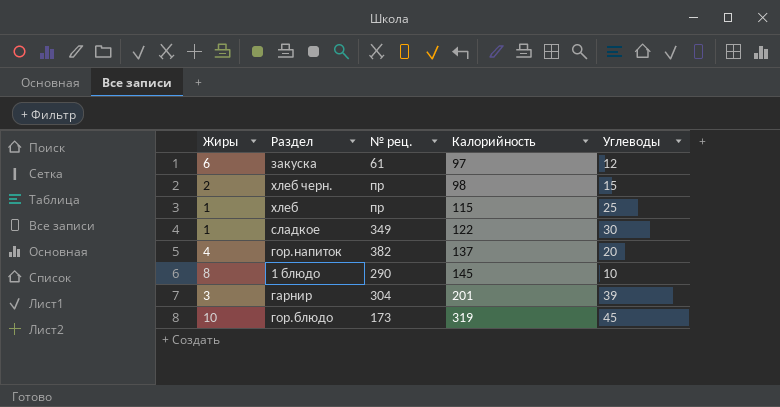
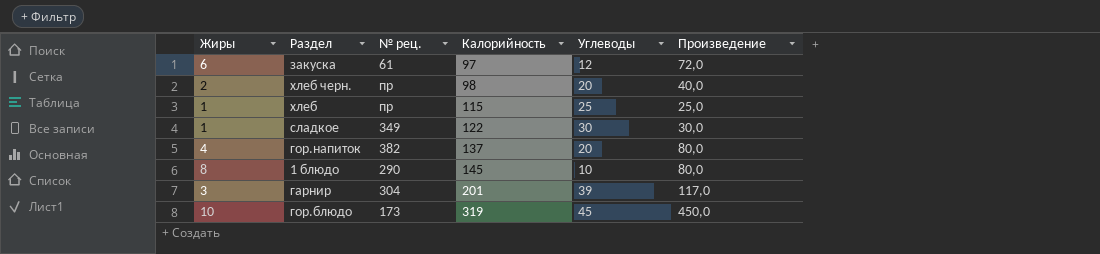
column Произведение | formula: none -> [Жиры] * [Углеводы]
хлеб черн. | Углеводы: 15 -> 20

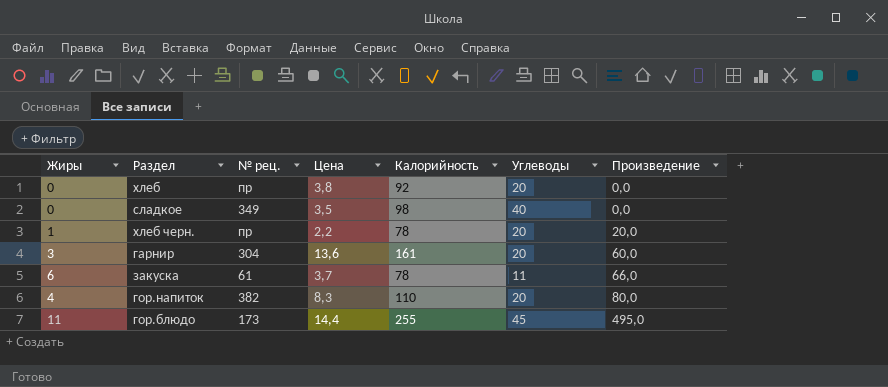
row order: Калорийность ascending -> Произведение ascending
column Цена | position: none -> 4
row 1 блюдо: 8 | 290 | 145 | 10 | 80,0 -> none
хлеб | Жиры: 1 -> 0
хлеб | Калорийность: 115 -> 92
хлеб | Углеводы: 25 -> 20
хлеб | Произведение: 25,0 -> 0,0
сладкое | Жиры: 1 -> 0
сладкое | Калорийность: 122 -> 98
сладкое | Углеводы: 30 -> 40
сладкое | Произведение: 30,0 -> 0,0
хлеб черн. | Жиры: 2 -> 1
хлеб черн. | Калорийность: 98 -> 78
хлеб черн. | Произведение: 40,0 -> 20,0
гарнир | Калорийность: 201 -> 161
гарнир | Углеводы: 39 -> 20
гарнир | Произведение: 117,0 -> 60,0
закуска | Калорийность: 97 -> 78
закуска | Углеводы: 12 -> 11
закуска | Произведение: 72,0 -> 66,0
гор.напиток | Калорийность: 137 -> 110
гор.блюдо | Жиры: 10 -> 11
гор.блюдо | Калорийность: 319 -> 255
гор.блюдо | Произведение: 450,0 -> 495,0

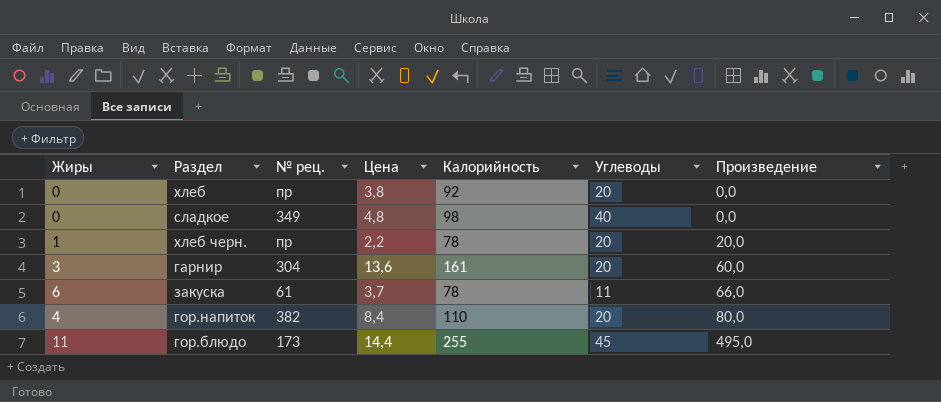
сладкое | Цена: 3,5 -> 4,8
гор.напиток | Цена: 8,3 -> 8,4

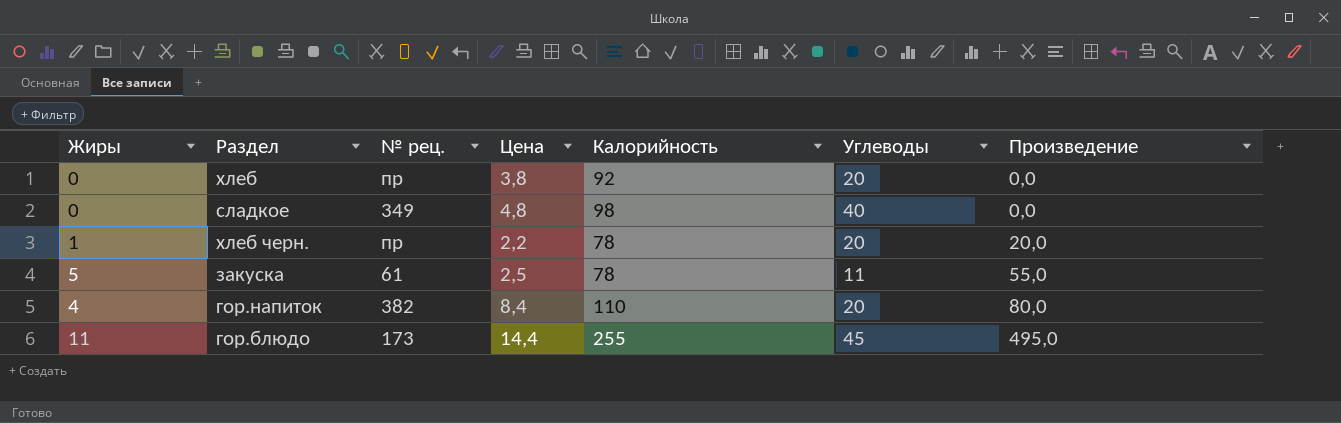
row гарнир: 3 | 304 | 13,6 | 161 | 20 | 60,0 -> none
закуска | Жиры: 6 -> 5
закуска | Цена: 3,7 -> 2,5
закуска | Произведение: 66,0 -> 55,0

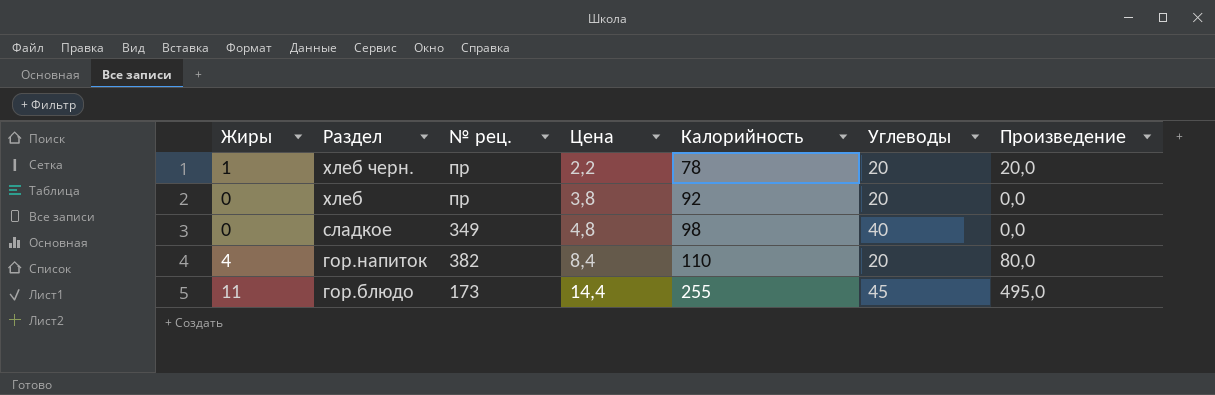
row order: Произведение ascending -> Раздел descending
row закуска: 5 | 61 | 2,5 | 78 | 11 | 55,0 -> none

